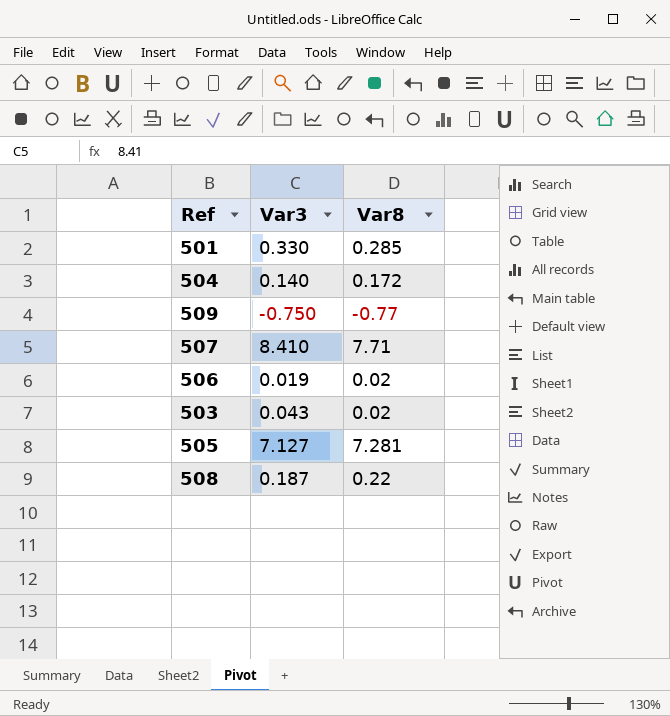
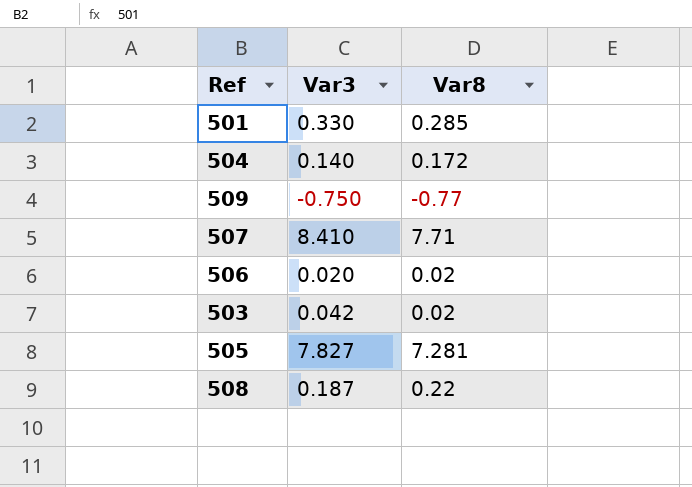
506 | Var3: 0.019 -> 0.020
503 | Var3: 0.043 -> 0.042
505 | Var3: 7.127 -> 7.827

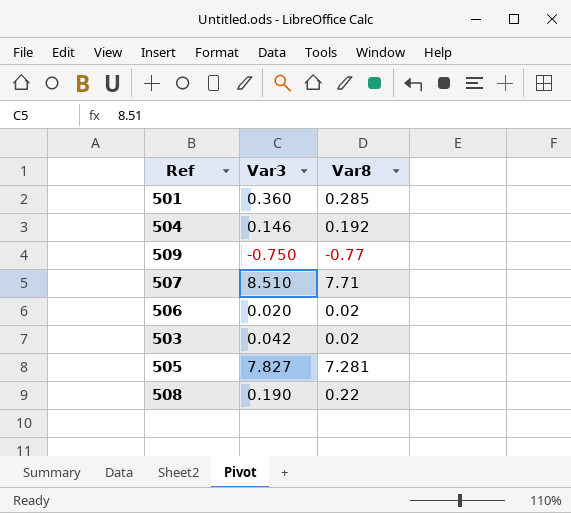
501 | Var3: 0.330 -> 0.360
504 | Var3: 0.140 -> 0.146
504 | Var8: 0.172 -> 0.192
507 | Var3: 8.410 -> 8.510
508 | Var3: 0.187 -> 0.190

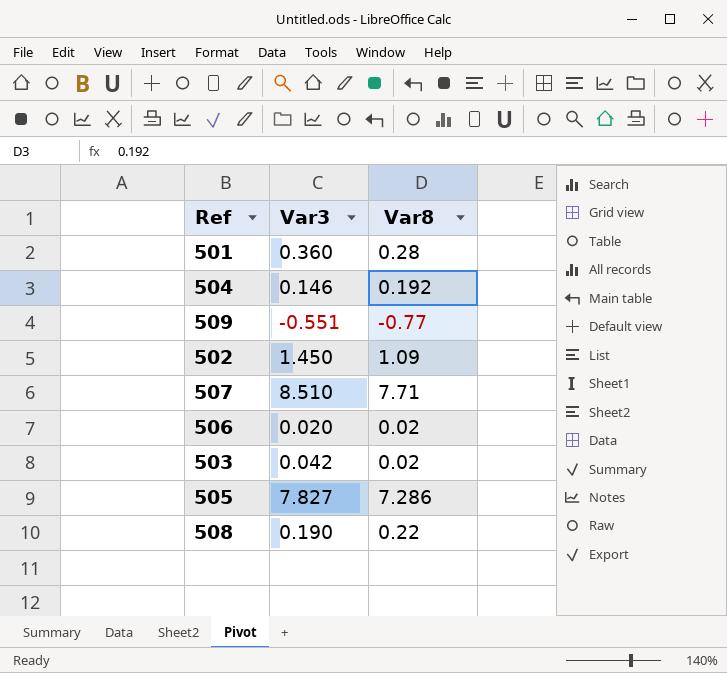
501 | Var8: 0.285 -> 0.28
509 | Var3: -0.750 -> -0.551
row 502: none -> 1.450 | 1.09
505 | Var8: 7.281 -> 7.286

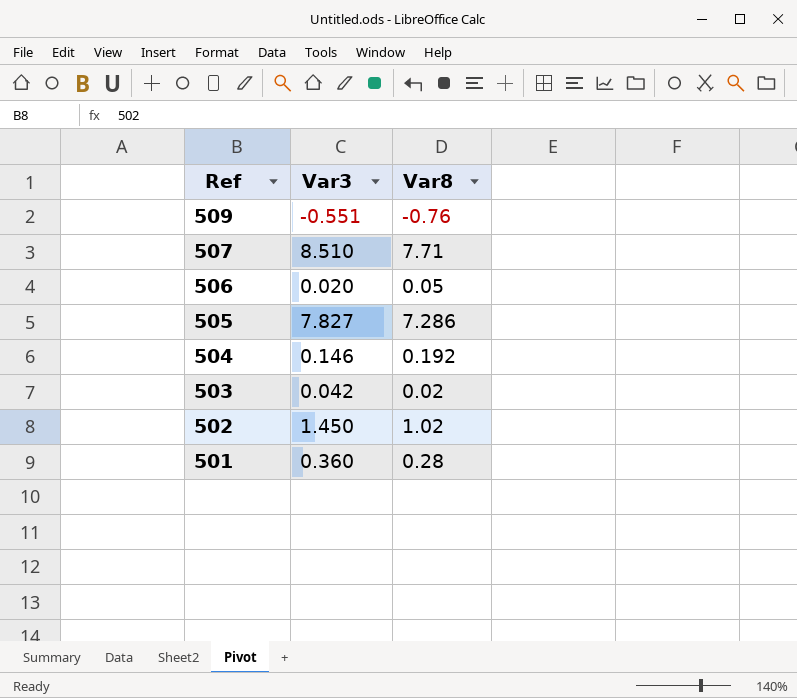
row order: none -> Ref descending
row 508: 0.190 | 0.22 -> none
509 | Var8: -0.77 -> -0.76
506 | Var8: 0.02 -> 0.05
502 | Var8: 1.09 -> 1.02

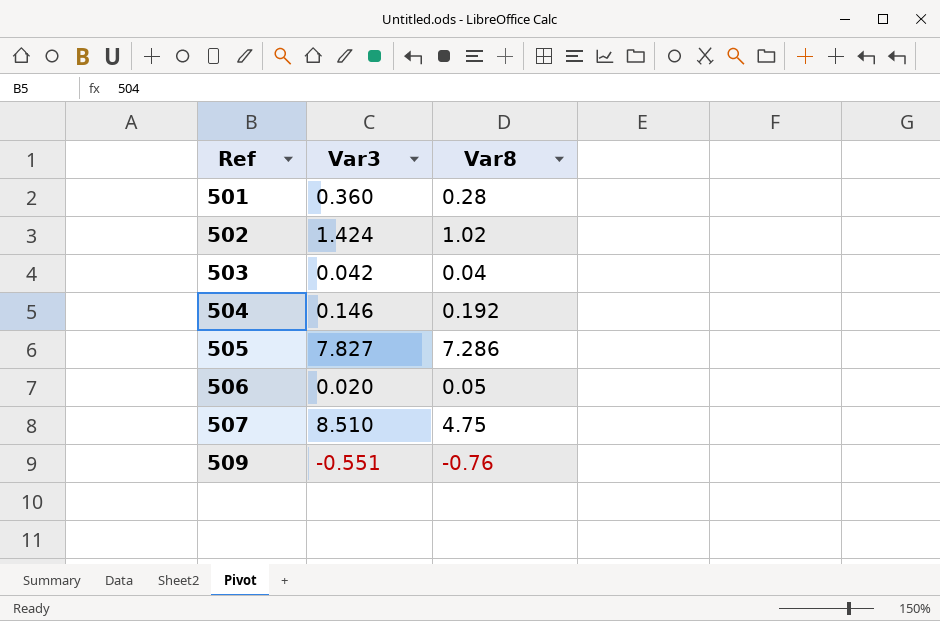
row order: Ref descending -> Ref ascending
502 | Var3: 1.450 -> 1.424
503 | Var8: 0.02 -> 0.04
507 | Var8: 7.71 -> 4.75

